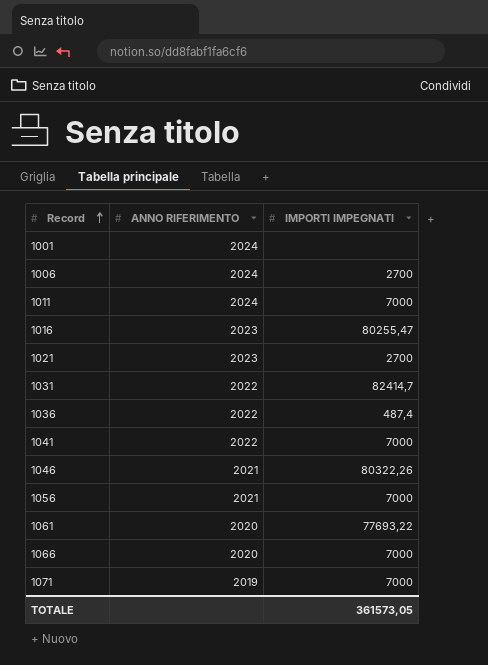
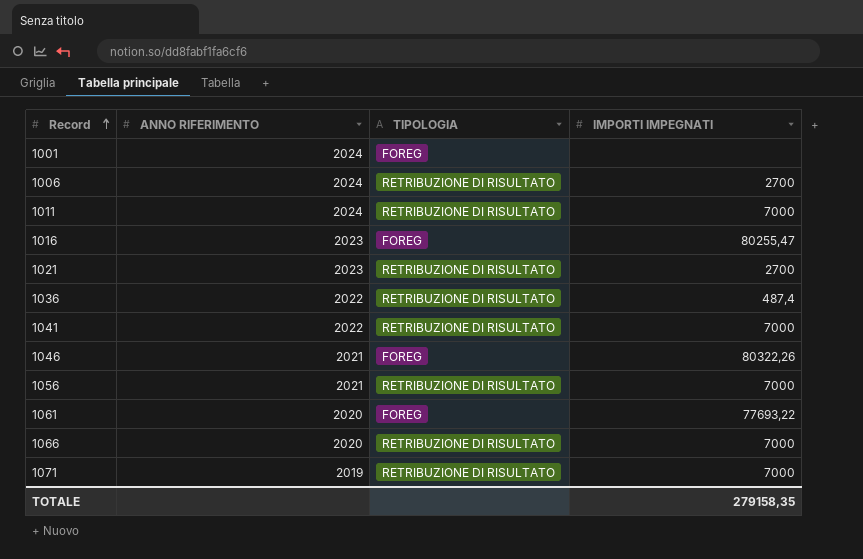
column TIPOLOGIA | position: none -> 3
row 1031: 2022 | 82414,7 -> none
TOTALE | IMPORTI IMPEGNATI: 361573,05 -> 279158,35

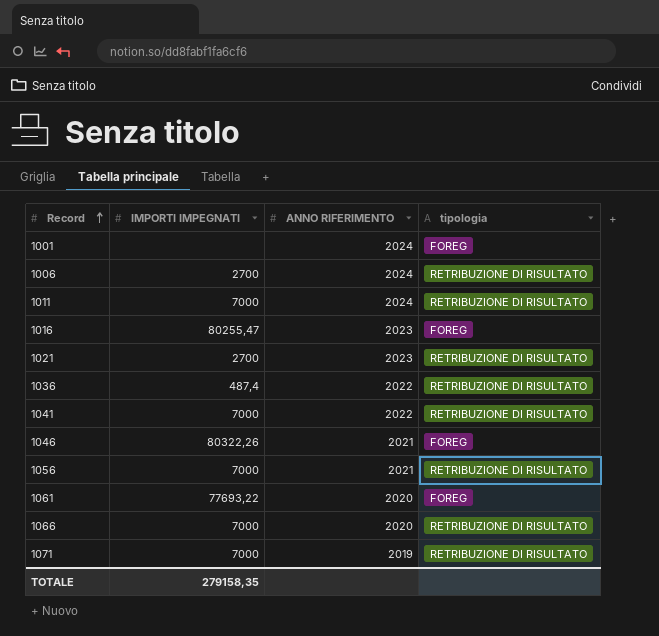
column IMPORTI IMPEGNATI | position: 4 -> 2
column name: TIPOLOGIA -> tipologia

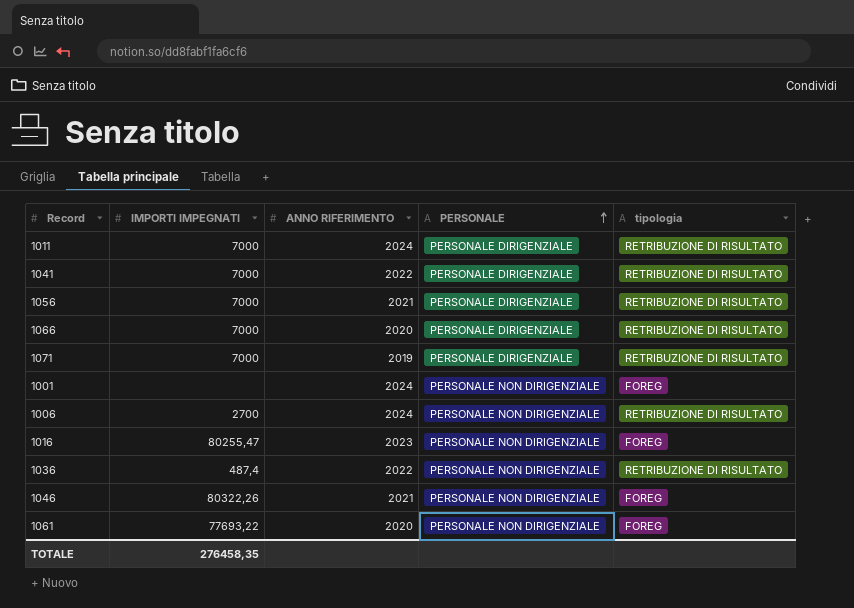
row order: Record ascending -> PERSONALE ascending
column PERSONALE | position: none -> 4
row 1021: 2700 | 2023 | RETRIBUZIONE DI RISULTATO -> none
TOTALE | IMPORTI IMPEGNATI: 279158,35 -> 276458,35

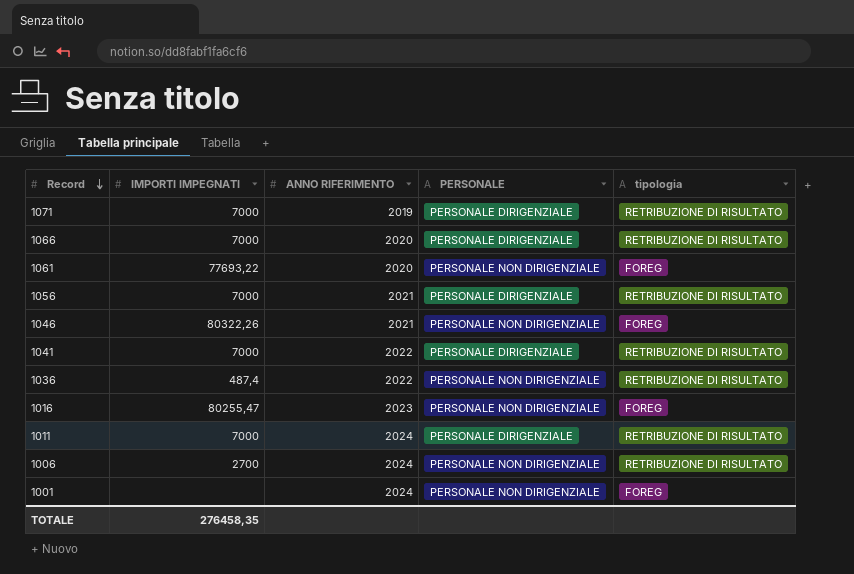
row order: PERSONALE ascending -> Record descending

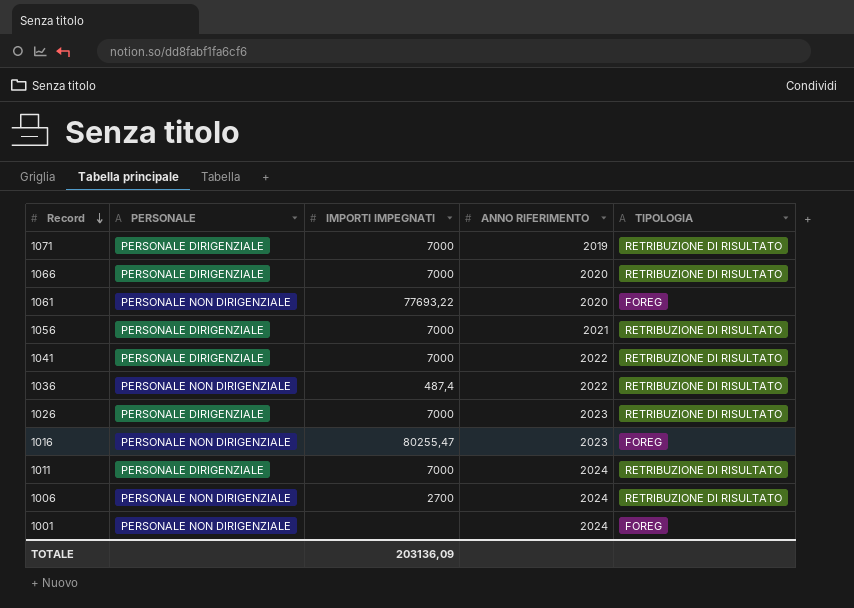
column PERSONALE | position: 4 -> 2
column name: tipologia -> TIPOLOGIA
row 1046: 80322,26 | 2021 | PERSONALE NON DIRIGENZIALE | FOREG -> none
row 1026: none -> PERSONALE DIRIGENZIALE | 7000 | 2023 | RETRIBUZIONE DI RISULTATO
TOTALE | IMPORTI IMPEGNATI: 276458,35 -> 203136,09

